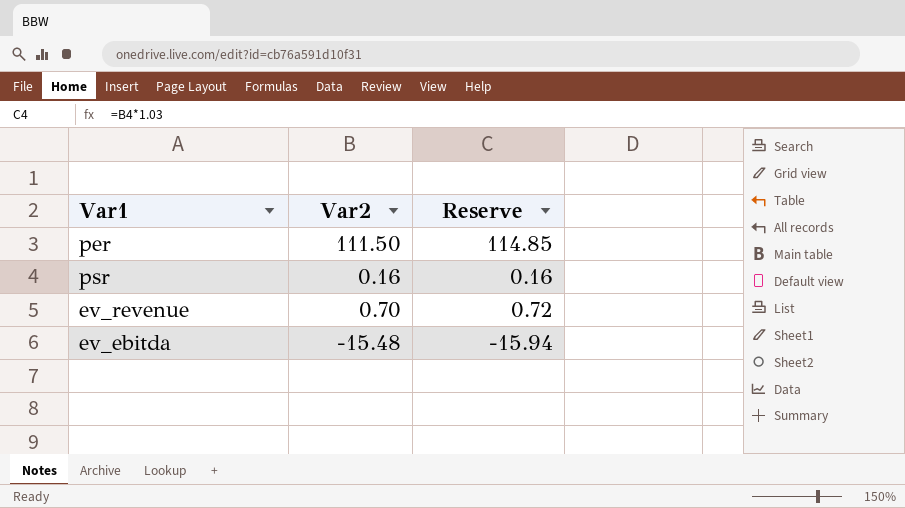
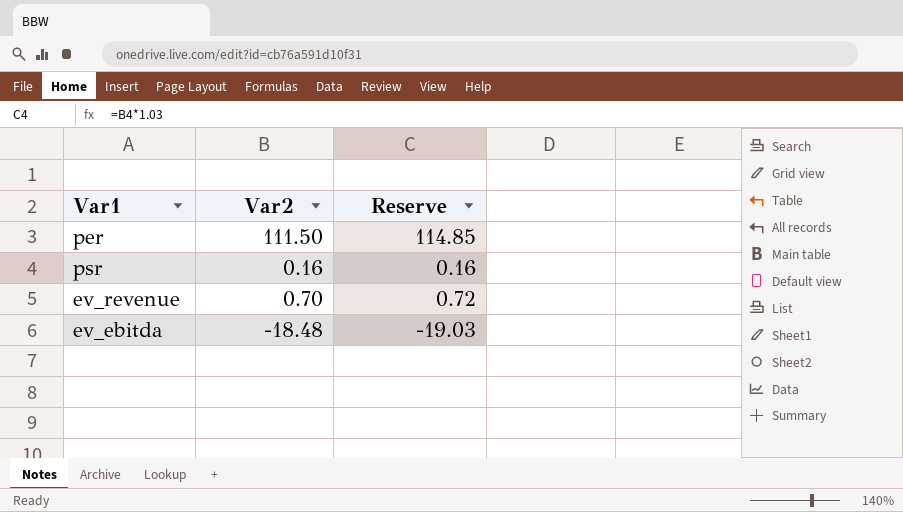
ev_ebitda | Var2: -15.48 -> -18.48
ev_ebitda | Reserve: -15.94 -> -19.03

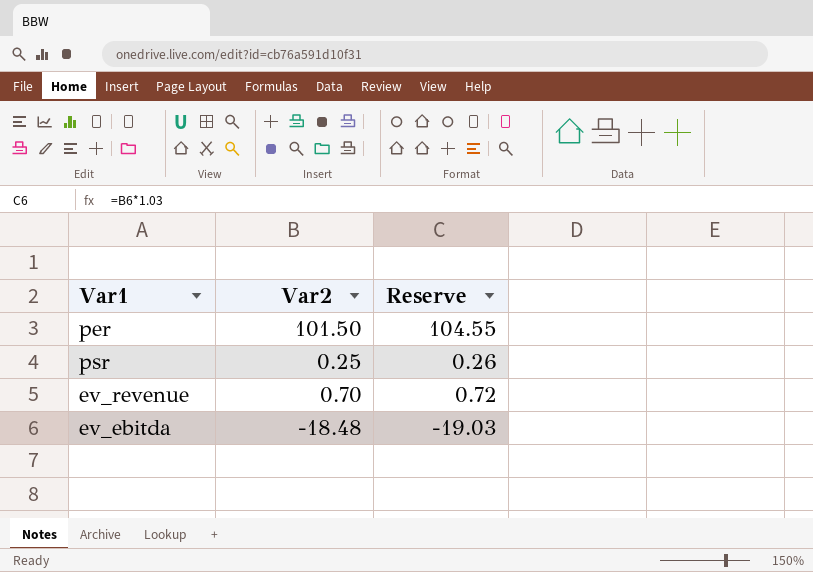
per | Var2: 111.50 -> 101.50
per | Reserve: 114.85 -> 104.55
psr | Var2: 0.16 -> 0.25
psr | Reserve: 0.16 -> 0.26

